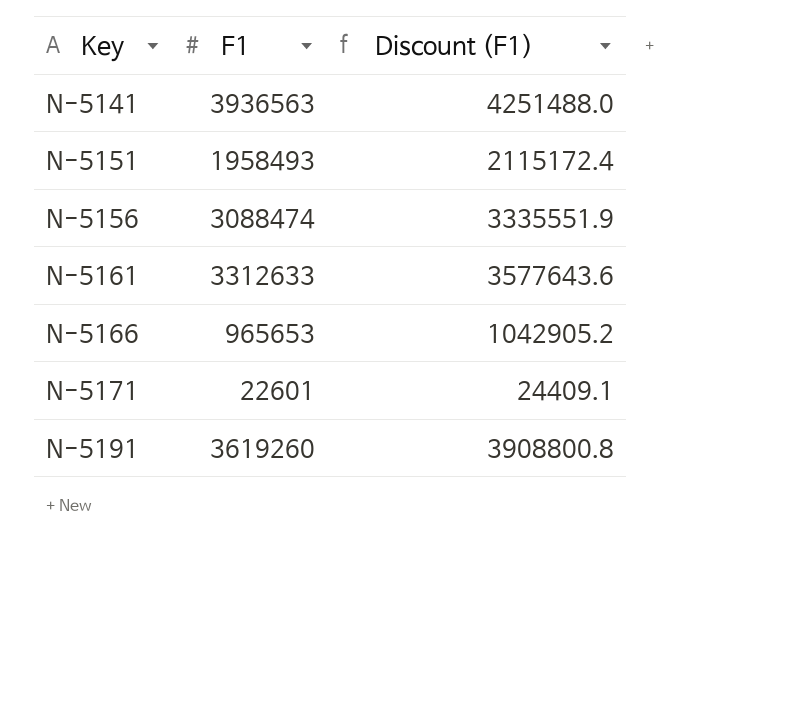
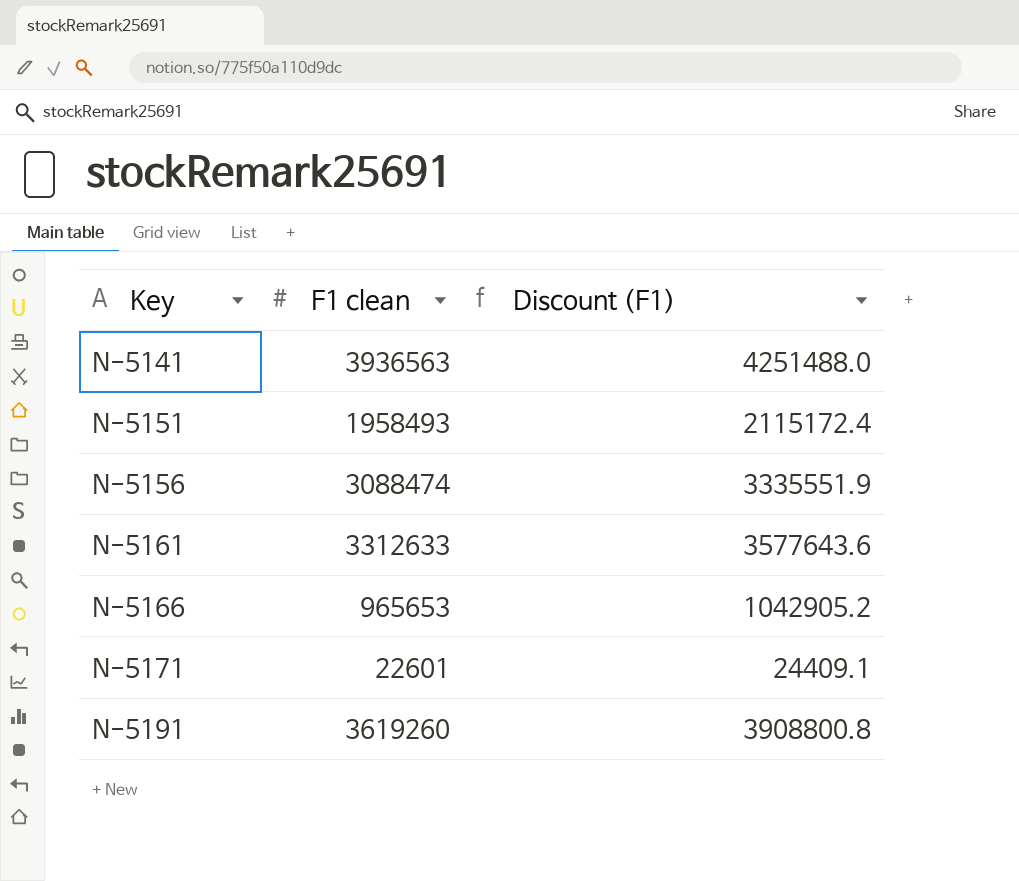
column name: F1 -> F1 clean

